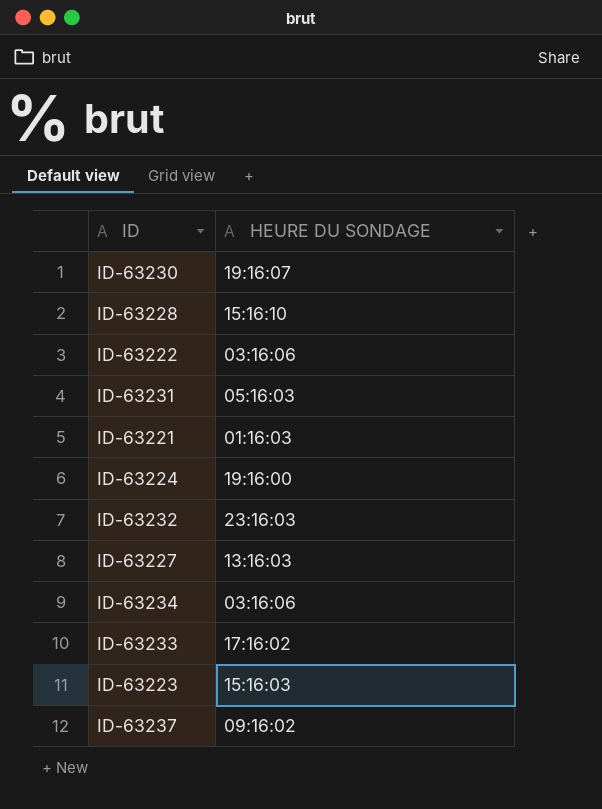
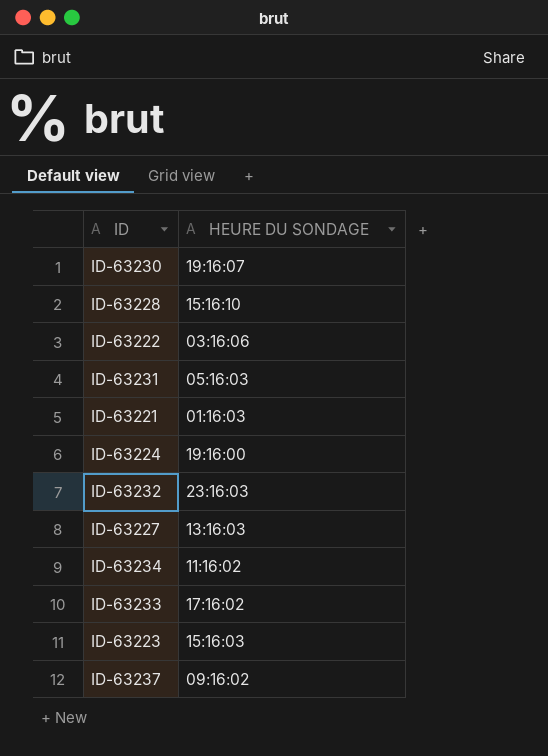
ID-63234 | HEURE DU SONDAGE: 03:16:06 -> 11:16:02

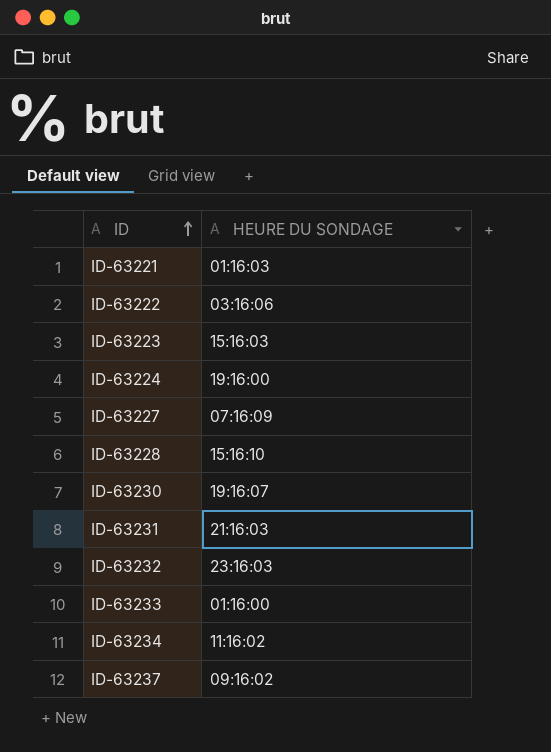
row order: none -> ID ascending
ID-63227 | HEURE DU SONDAGE: 13:16:03 -> 07:16:09
ID-63231 | HEURE DU SONDAGE: 05:16:03 -> 21:16:03
ID-63233 | HEURE DU SONDAGE: 17:16:02 -> 01:16:00

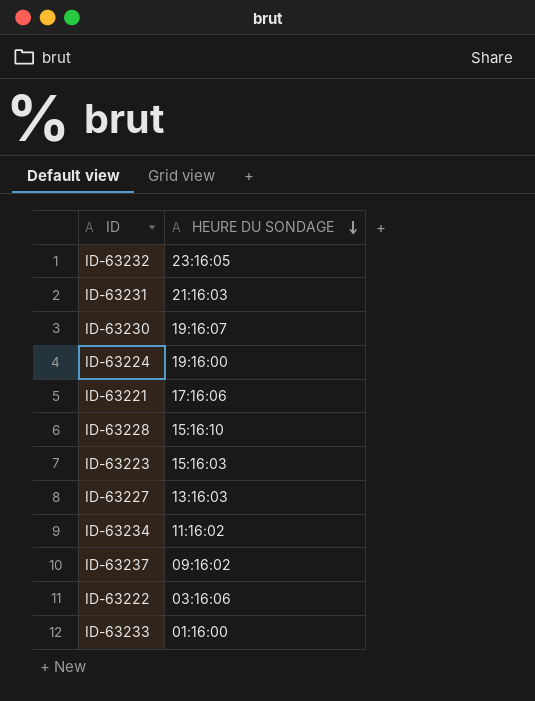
row order: ID ascending -> HEURE DU SONDAGE descending
ID-63232 | HEURE DU SONDAGE: 23:16:03 -> 23:16:05
ID-63221 | HEURE DU SONDAGE: 01:16:03 -> 17:16:06
ID-63227 | HEURE DU SONDAGE: 07:16:09 -> 13:16:03

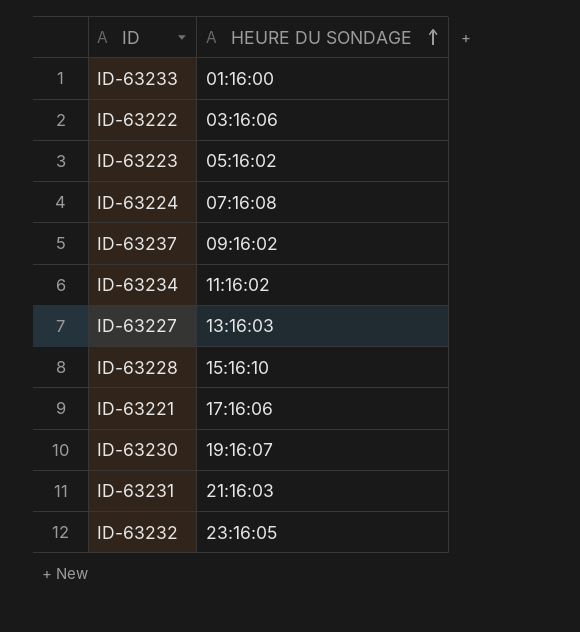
row order: HEURE DU SONDAGE descending -> HEURE DU SONDAGE ascending
ID-63223 | HEURE DU SONDAGE: 15:16:03 -> 05:16:02
ID-63224 | HEURE DU SONDAGE: 19:16:00 -> 07:16:08

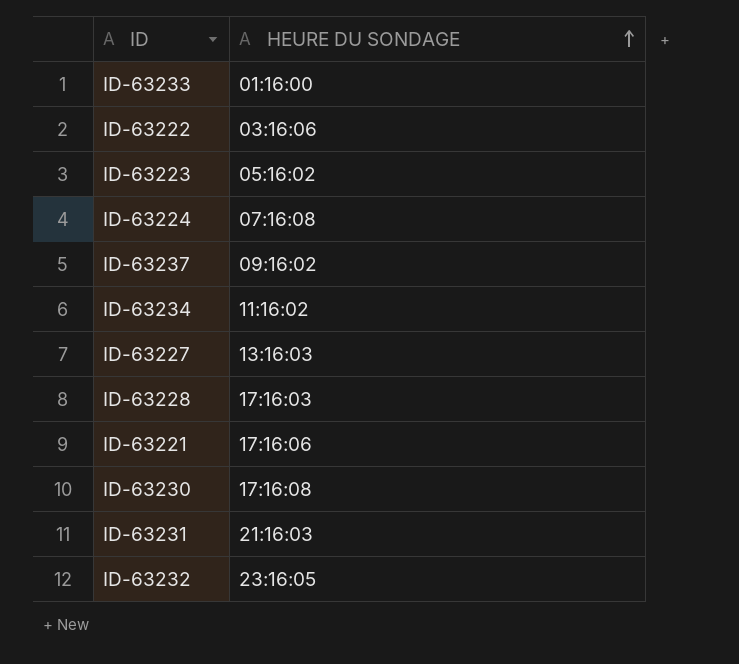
ID-63228 | HEURE DU SONDAGE: 15:16:10 -> 17:16:03
ID-63230 | HEURE DU SONDAGE: 19:16:07 -> 17:16:08

